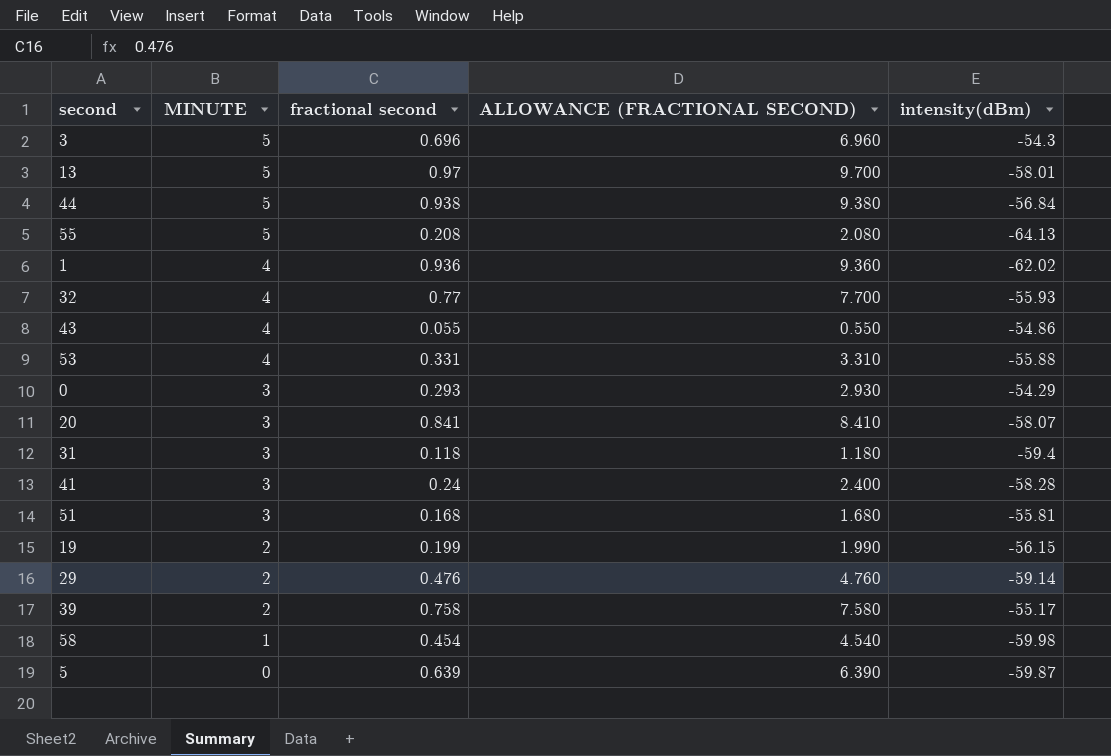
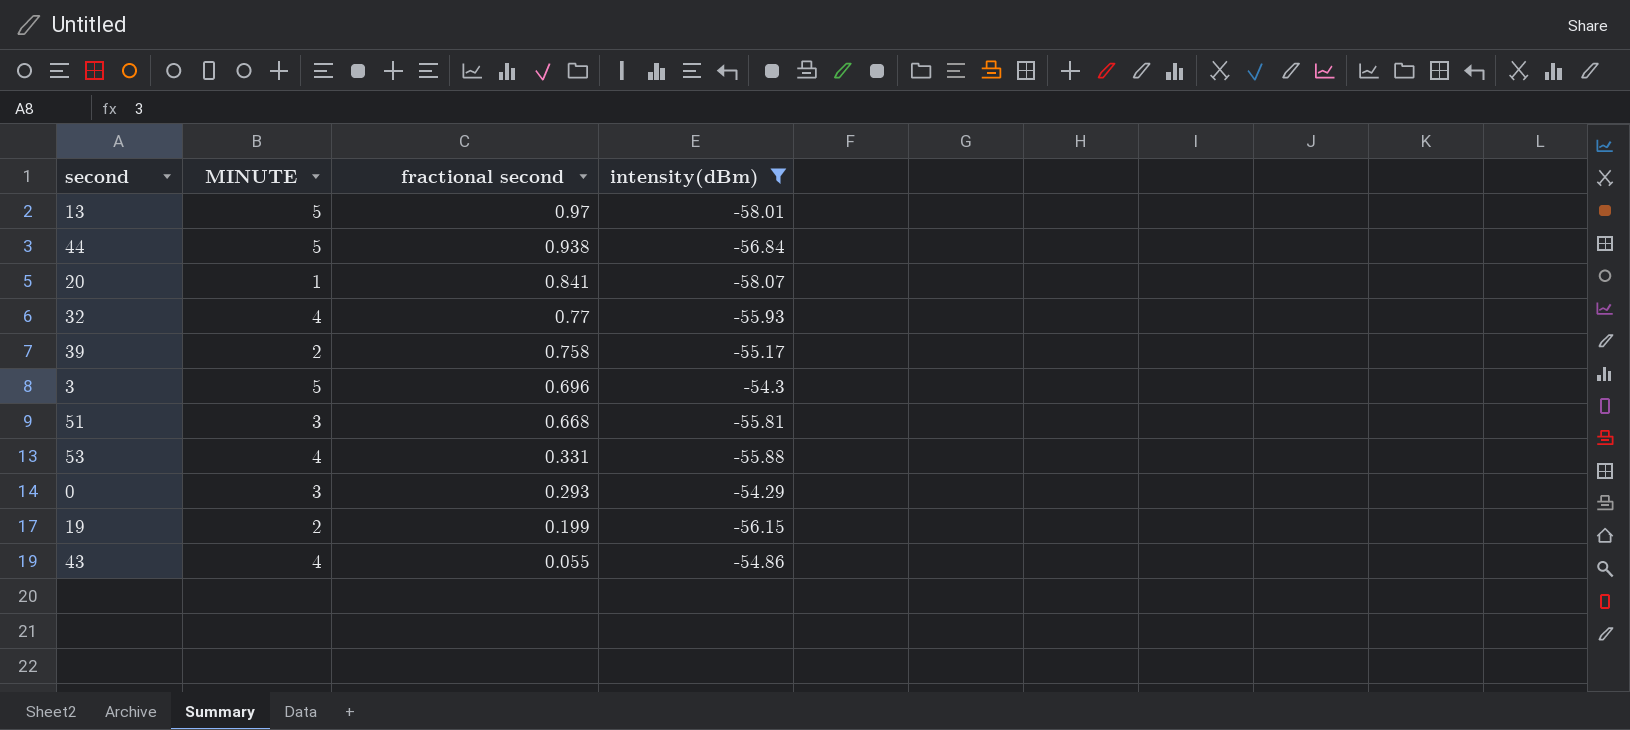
filter: none -> intensity(dBm) >= -58.07
row order: MINUTE descending -> fractional second descending
column ALLOWANCE (FRACTIONAL SECOND) | formula: [fractional second] * 10 -> none
20 | MINUTE: 3 -> 1
51 | fractional second: 0.168 -> 0.668

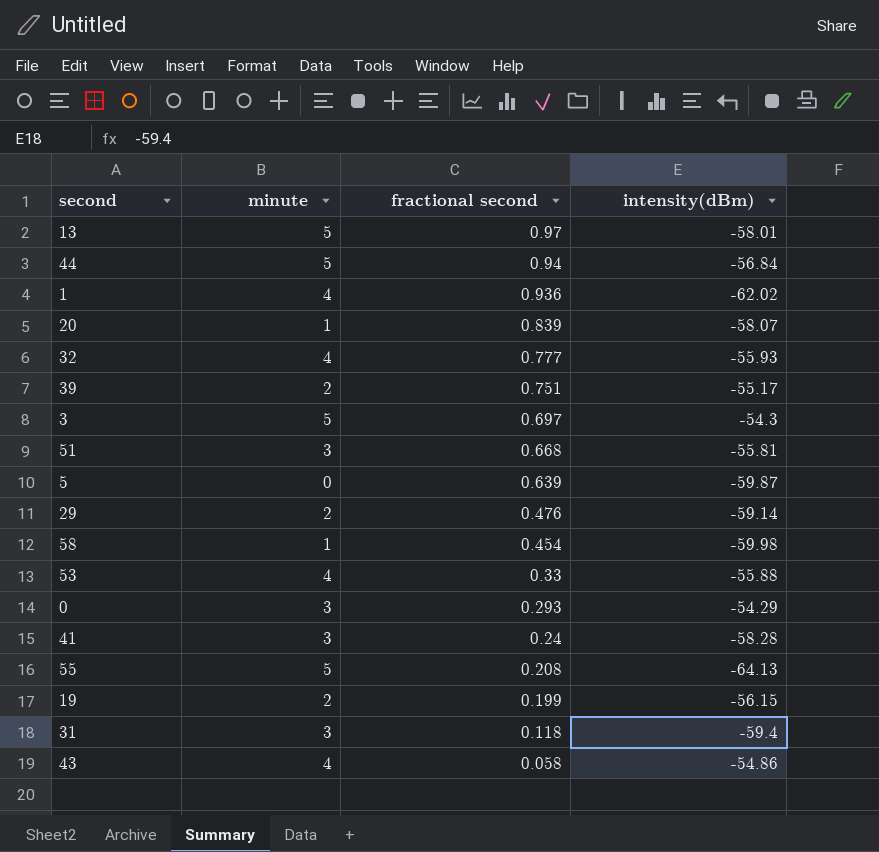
filter: intensity(dBm) >= -58.07 -> none
column name: MINUTE -> minute
44 | fractional second: 0.938 -> 0.94
20 | fractional second: 0.841 -> 0.839
32 | fractional second: 0.77 -> 0.777
39 | fractional second: 0.758 -> 0.751
3 | fractional second: 0.696 -> 0.697
53 | fractional second: 0.331 -> 0.33
43 | fractional second: 0.055 -> 0.058

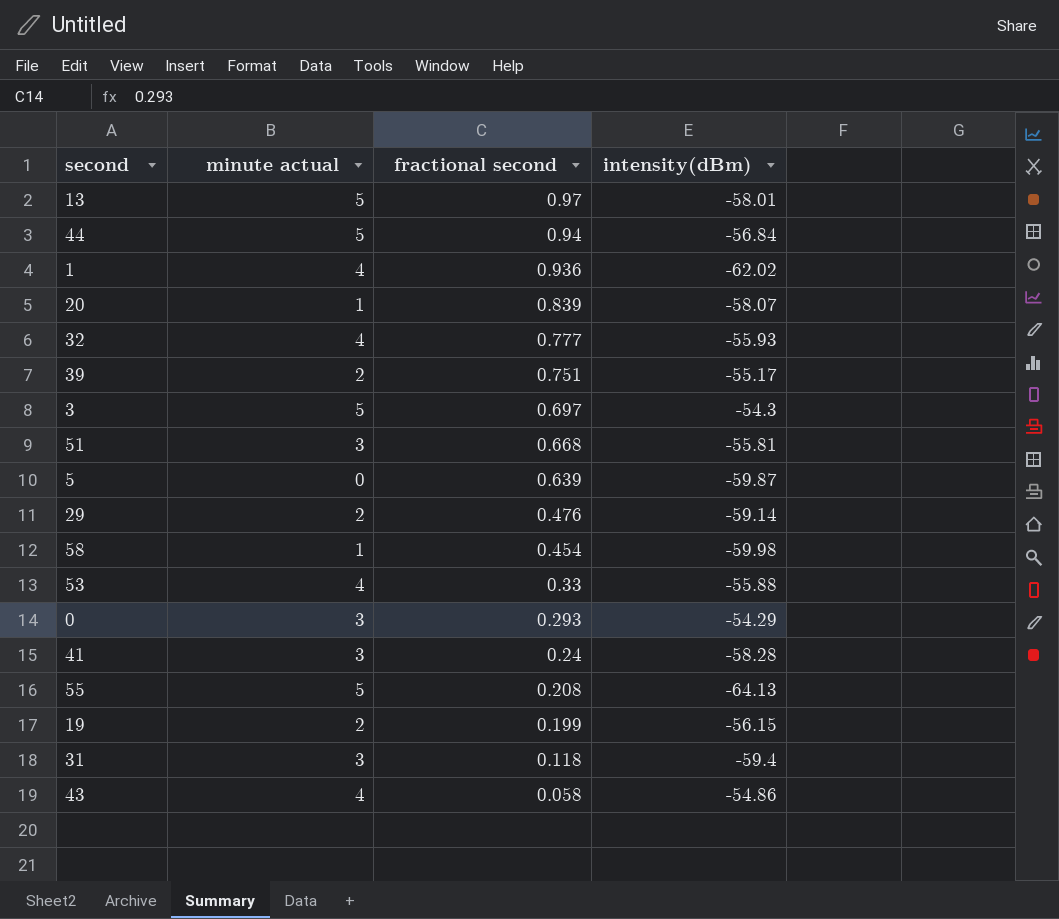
column name: minute -> minute actual

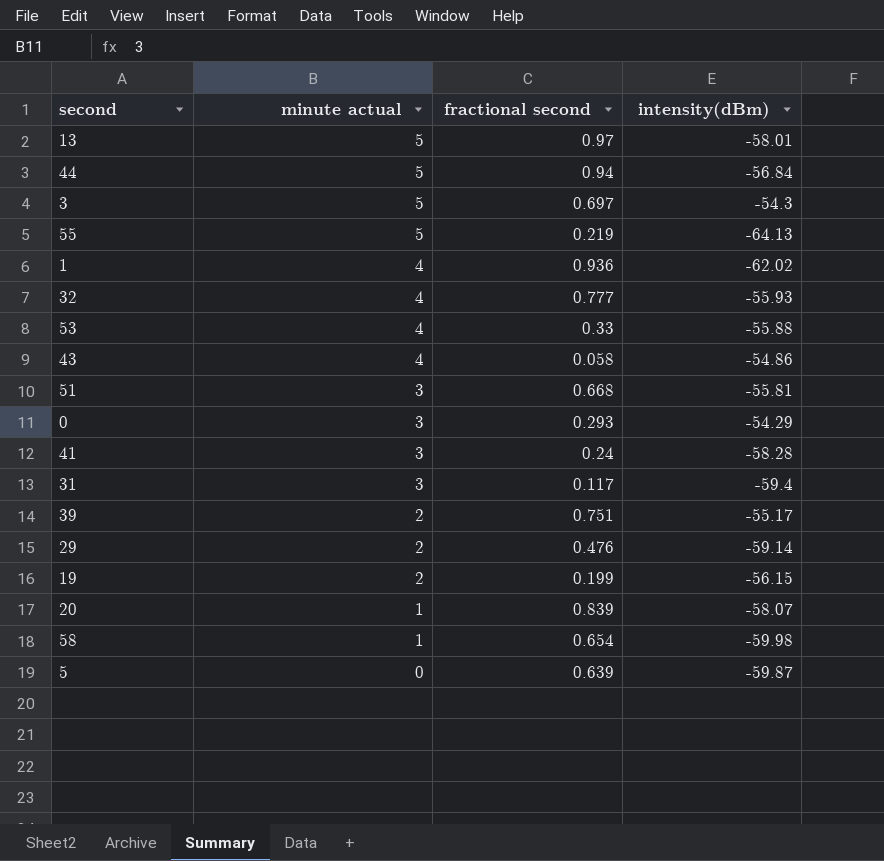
row order: fractional second descending -> minute actual descending
55 | fractional second: 0.208 -> 0.219
31 | fractional second: 0.118 -> 0.117
58 | fractional second: 0.454 -> 0.654

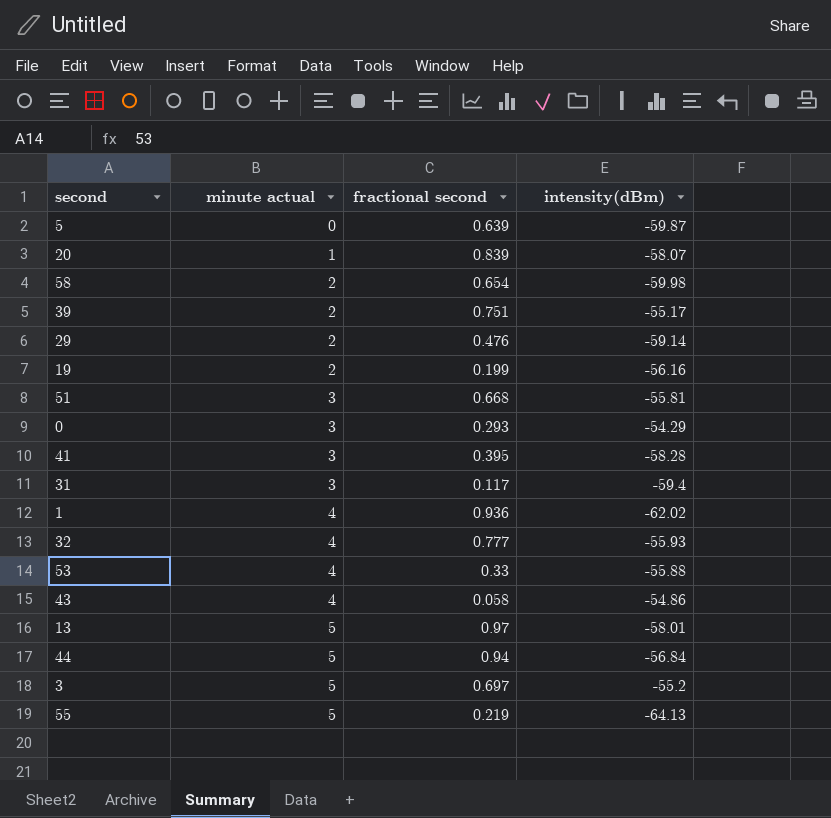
row order: minute actual descending -> minute actual ascending
58 | minute actual: 1 -> 2
19 | intensity(dBm): -56.15 -> -56.16
41 | fractional second: 0.24 -> 0.395
3 | intensity(dBm): -54.3 -> -55.2

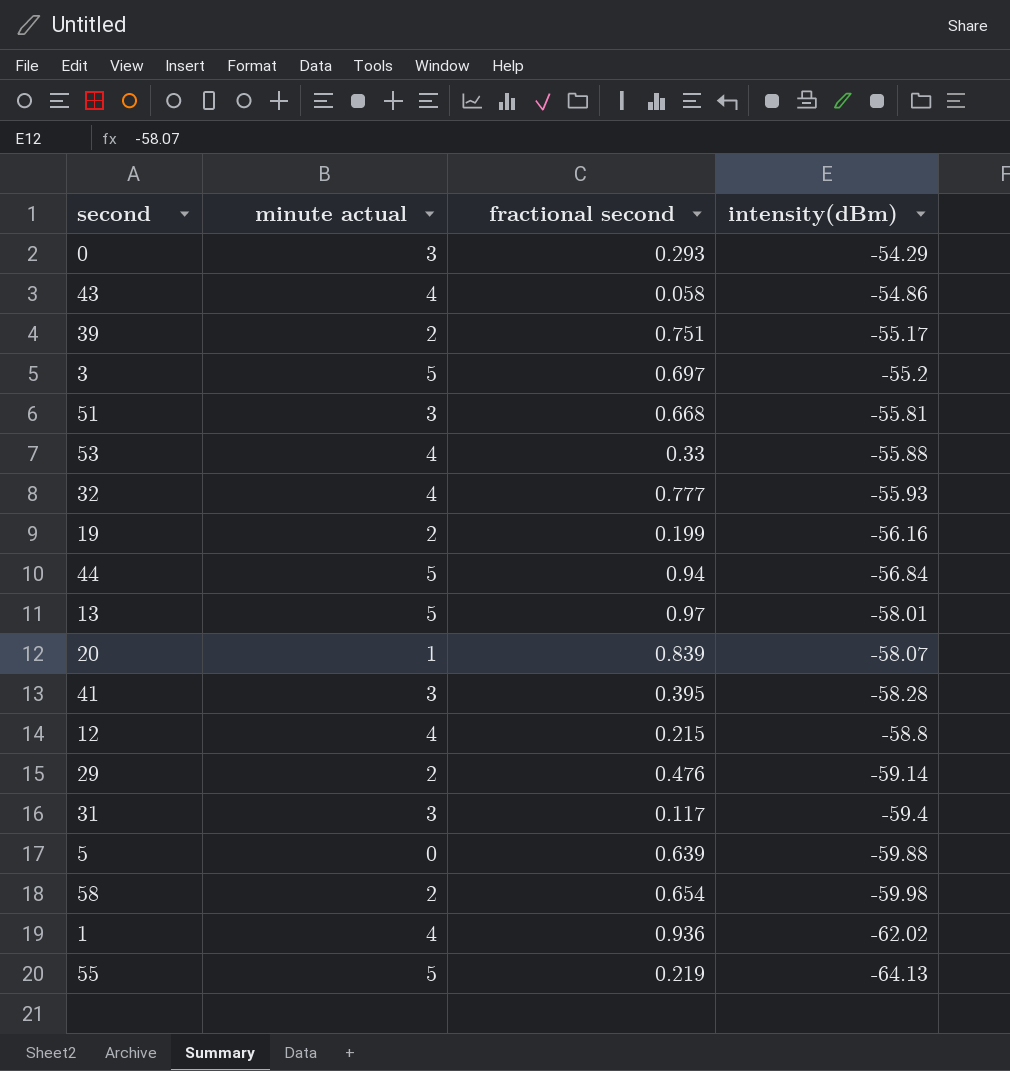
row order: minute actual ascending -> intensity(dBm) descending
row 12: none -> 4 | 0.215 | -58.8
5 | intensity(dBm): -59.87 -> -59.88

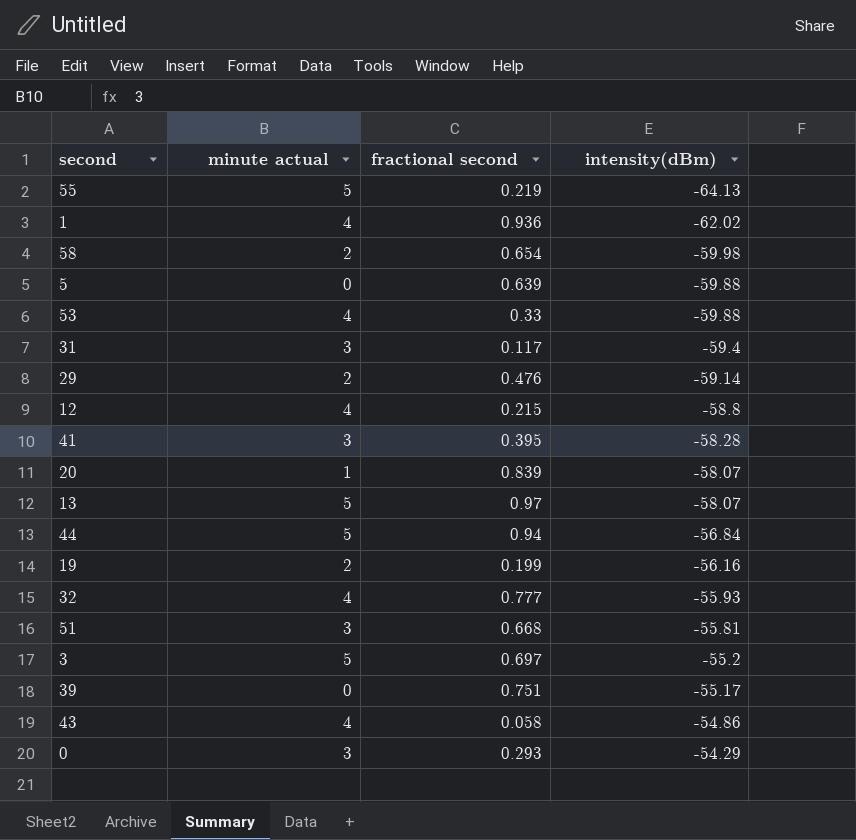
row order: intensity(dBm) descending -> intensity(dBm) ascending
53 | intensity(dBm): -55.88 -> -59.88
13 | intensity(dBm): -58.01 -> -58.07
39 | minute actual: 2 -> 0

